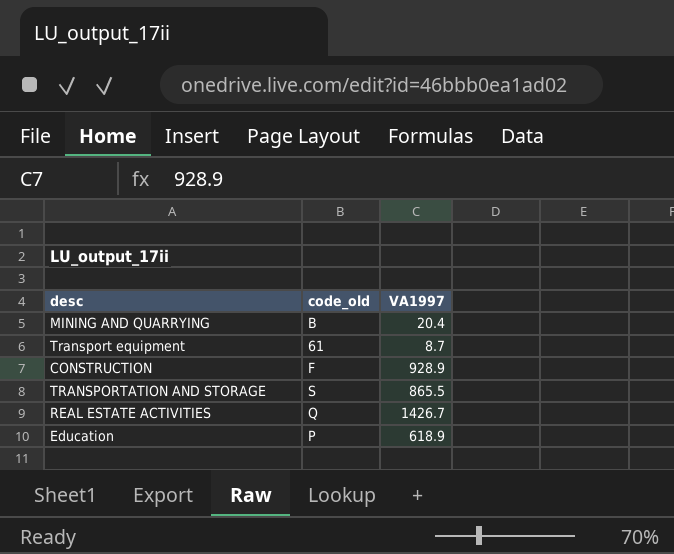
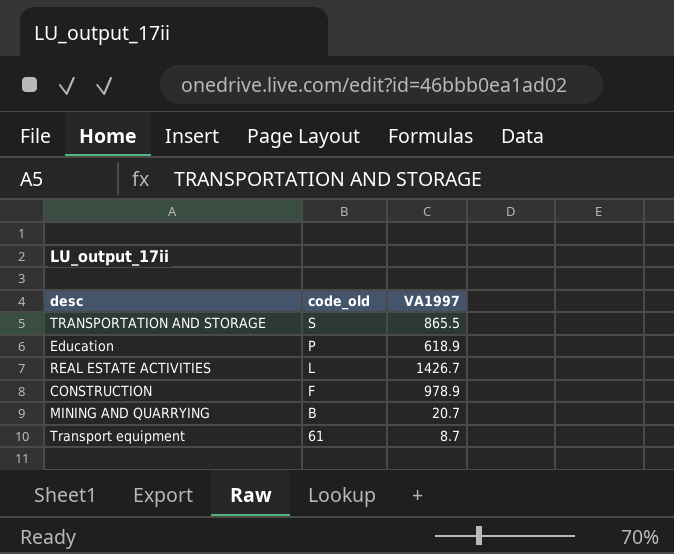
row order: none -> code_old descending
REAL ESTATE ACTIVITIES | code_old: Q -> L
CONSTRUCTION | VA1997: 928.9 -> 978.9
MINING AND QUARRYING | VA1997: 20.4 -> 20.7

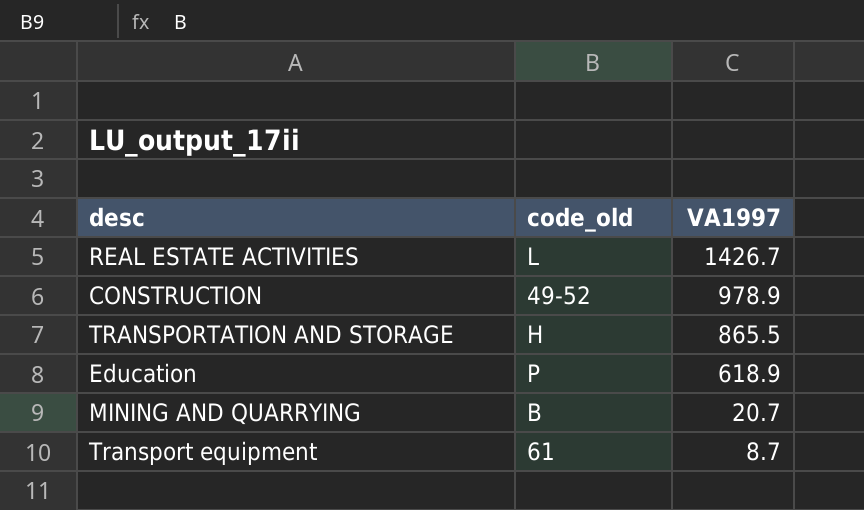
row order: code_old descending -> VA1997 descending
CONSTRUCTION | code_old: F -> 49-52
TRANSPORTATION AND STORAGE | code_old: S -> H

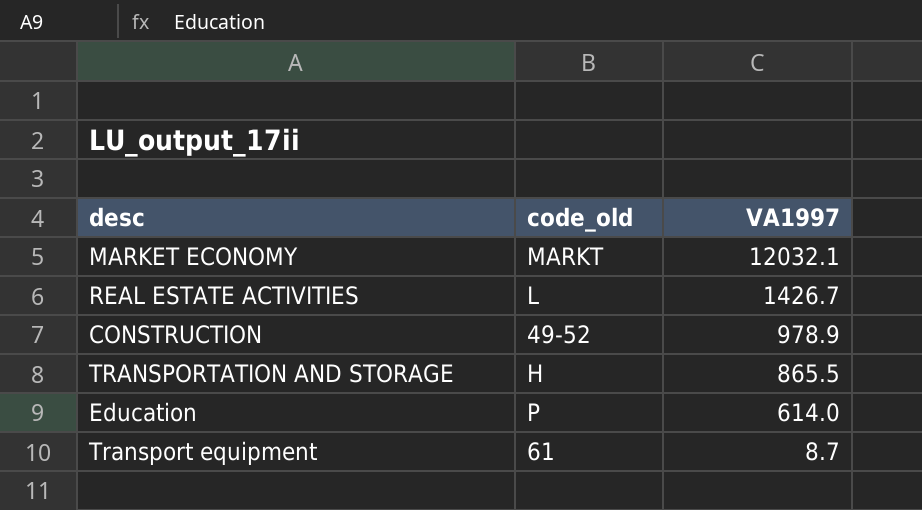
row MINING AND QUARRYING: B | 20.7 -> none
row MARKET ECONOMY: none -> MARKT | 12032.1
Education | VA1997: 618.9 -> 614.0

